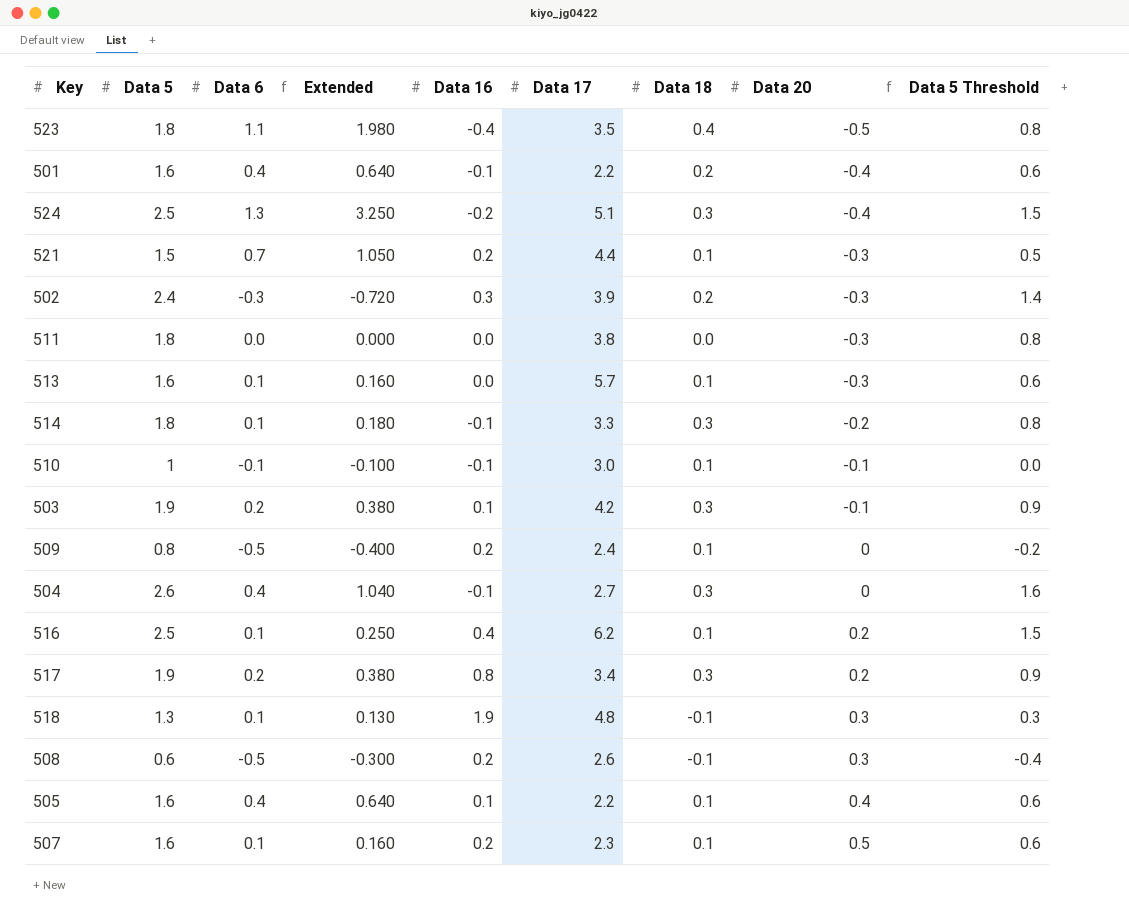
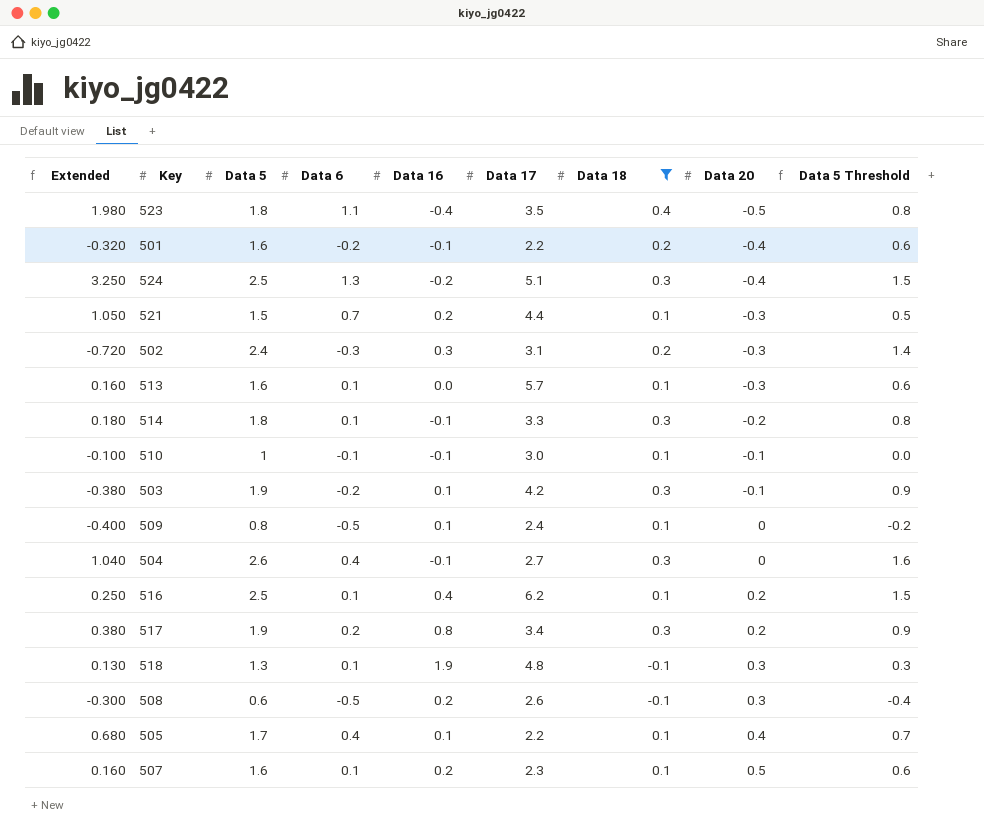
filter: none -> Data 18 != 0.0
column Extended | position: 4 -> 1
501 | Extended: 0.640 -> -0.320
501 | Data 6: 0.4 -> -0.2
502 | Data 17: 3.9 -> 3.1
503 | Extended: 0.380 -> -0.380
503 | Data 6: 0.2 -> -0.2
509 | Data 16: 0.2 -> 0.1
505 | Extended: 0.640 -> 0.680
505 | Data 5: 1.6 -> 1.7
505 | Data 5 Threshold: 0.6 -> 0.7

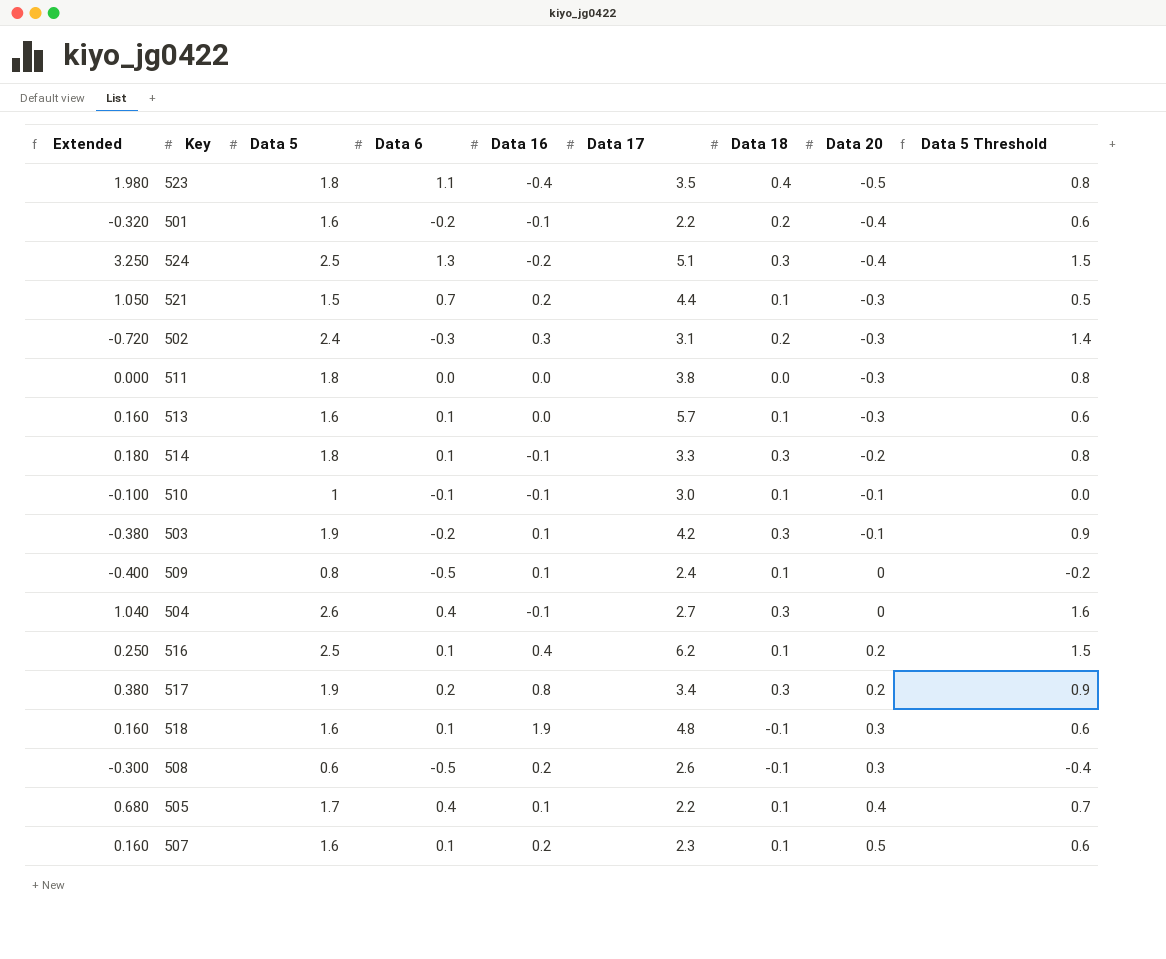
filter: Data 18 != 0.0 -> none
518 | Extended: 0.130 -> 0.160
518 | Data 5: 1.3 -> 1.6
518 | Data 5 Threshold: 0.3 -> 0.6

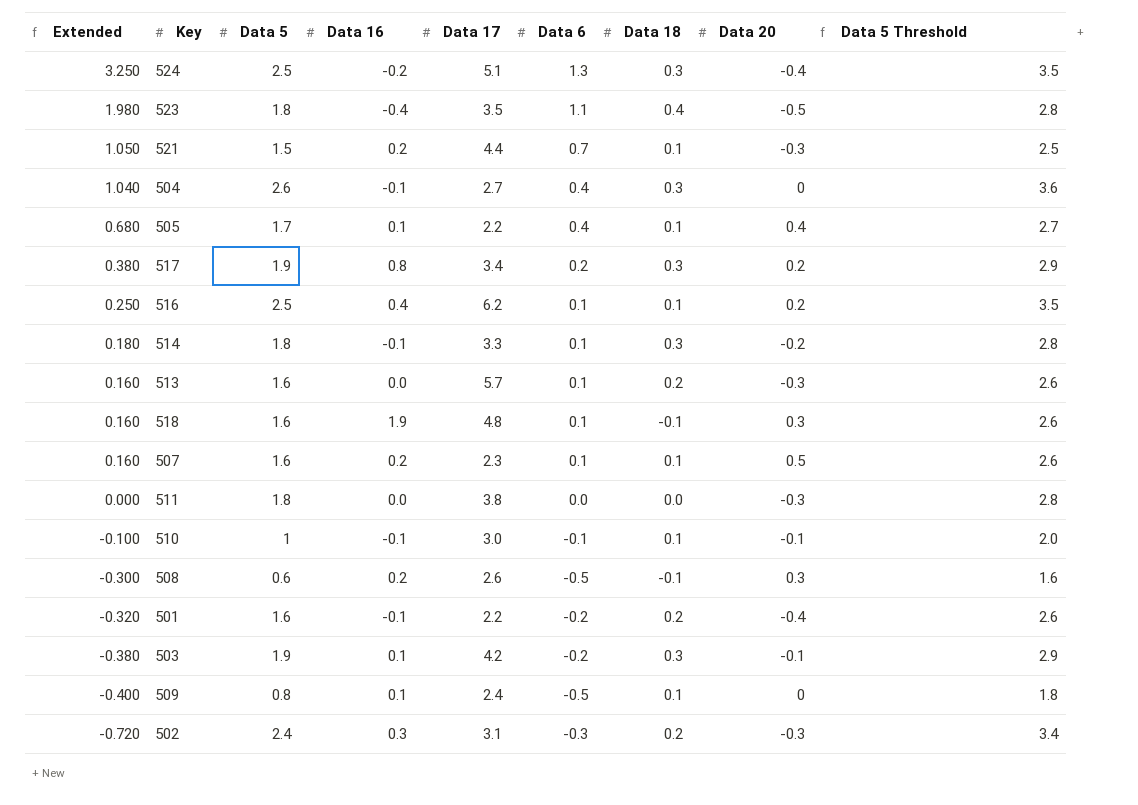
row order: Data 20 ascending -> Extended descending
column Data 6 | position: 4 -> 6
column Data 5 Threshold | formula: [Data 5] - 1 -> [Data 5] + 1
513 | Data 18: 0.1 -> 0.2

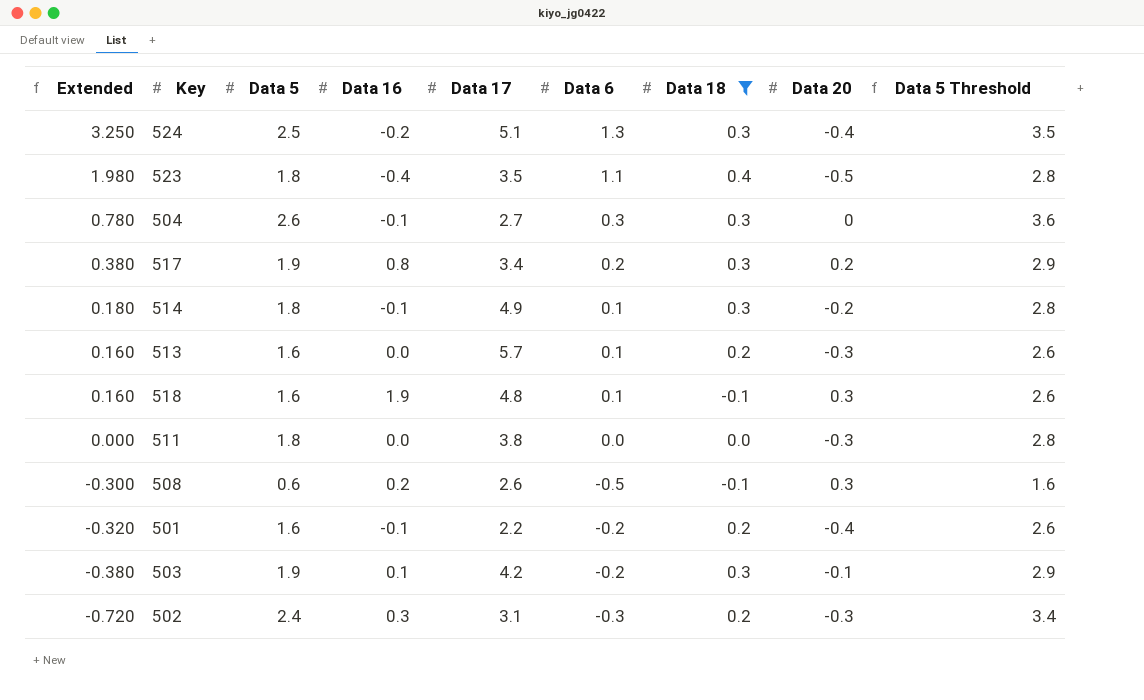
filter: none -> Data 18 != 0.1
504 | Extended: 1.040 -> 0.780
504 | Data 6: 0.4 -> 0.3
514 | Data 17: 3.3 -> 4.9

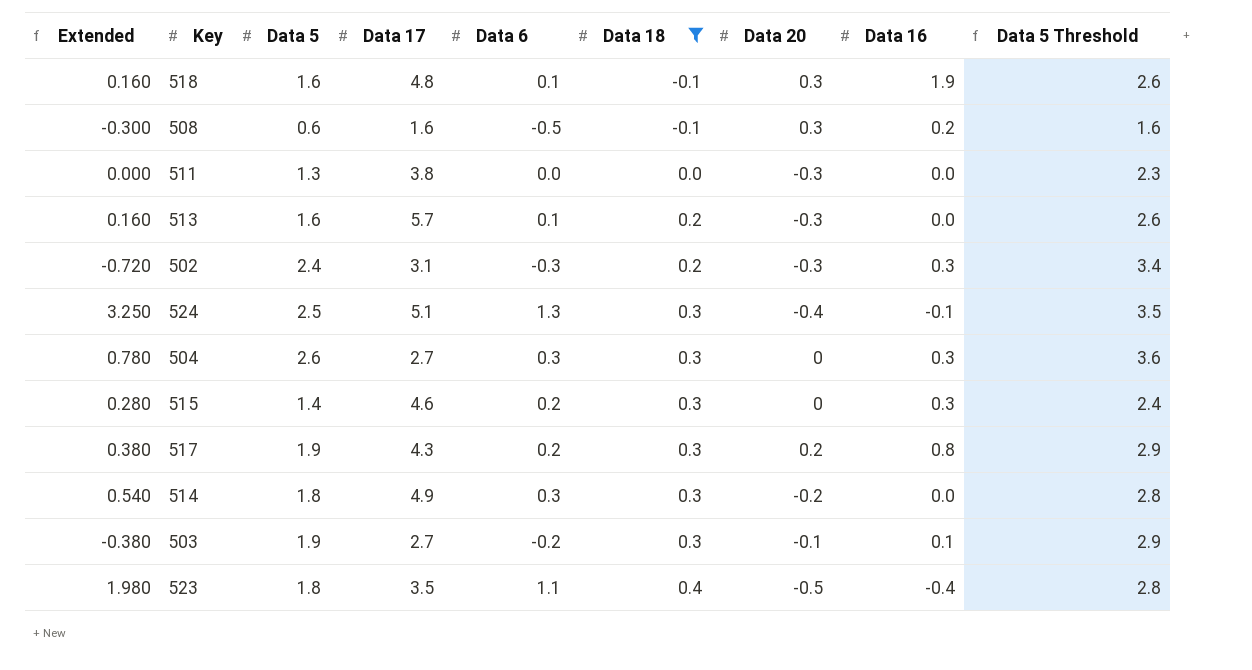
row order: Extended descending -> Data 18 ascending
column Data 16 | position: 4 -> 8
row 501: -0.320 | 1.6 | -0.1 | 2.2 | -0.2 | 0.2 | -0.4 | 2.6 -> none
508 | Data 17: 2.6 -> 1.6
511 | Data 5: 1.8 -> 1.3
511 | Data 5 Threshold: 2.8 -> 2.3
524 | Data 16: -0.2 -> -0.1
504 | Data 16: -0.1 -> 0.3
row 515: none -> 0.280 | 1.4 | 4.6 | 0.2 | 0.3 | 0 | 0.3 | 2.4
517 | Data 17: 3.4 -> 4.3
514 | Extended: 0.180 -> 0.540
514 | Data 6: 0.1 -> 0.3
514 | Data 16: -0.1 -> 0.0
503 | Data 17: 4.2 -> 2.7

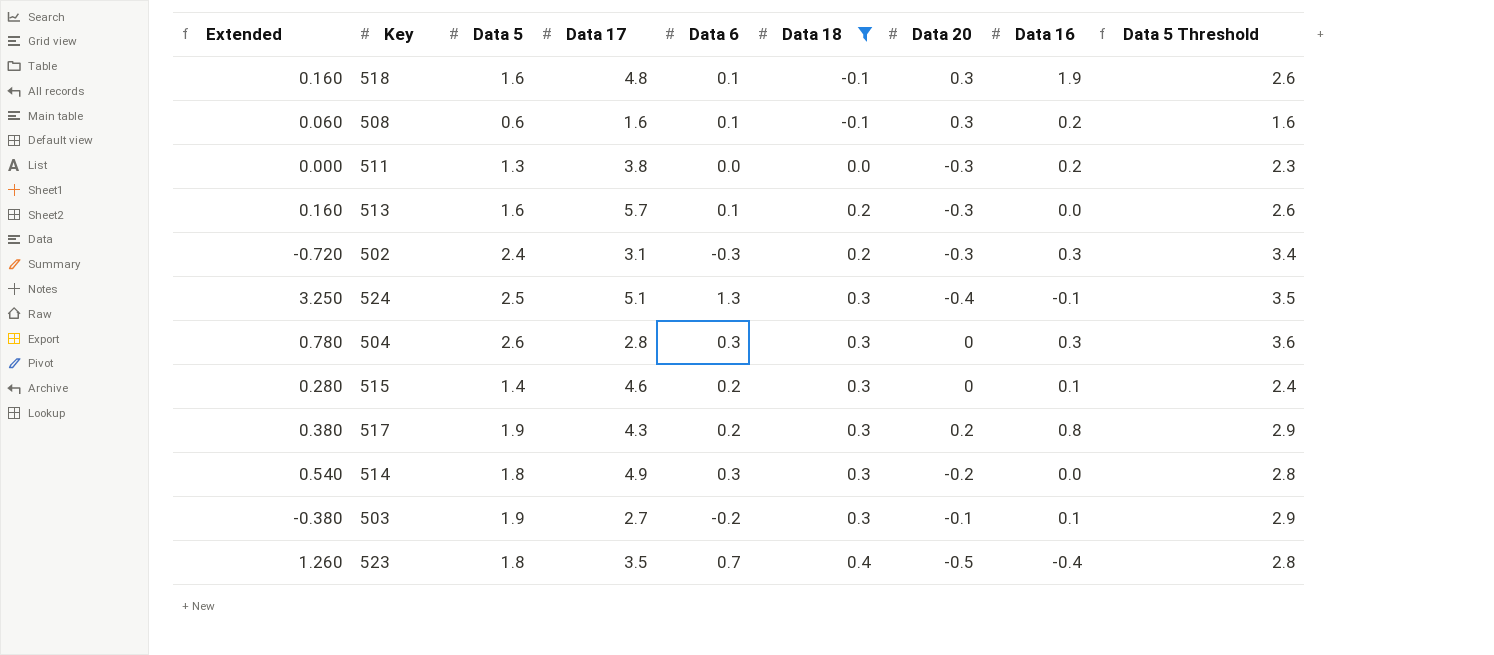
508 | Extended: -0.300 -> 0.060
508 | Data 6: -0.5 -> 0.1
511 | Data 16: 0.0 -> 0.2
504 | Data 17: 2.7 -> 2.8
515 | Data 16: 0.3 -> 0.1
523 | Extended: 1.980 -> 1.260
523 | Data 6: 1.1 -> 0.7

